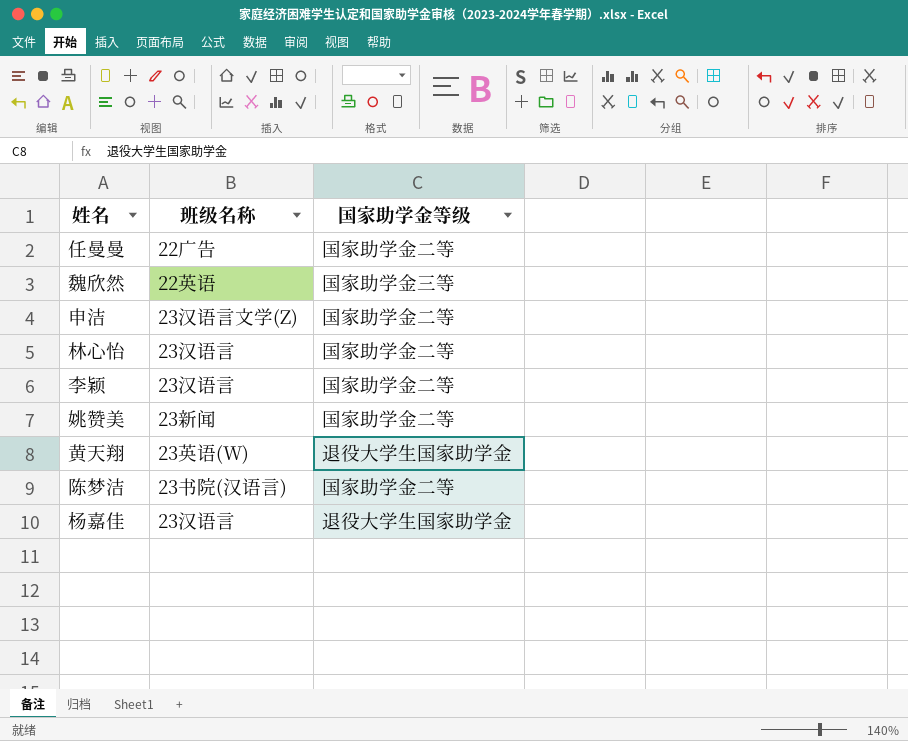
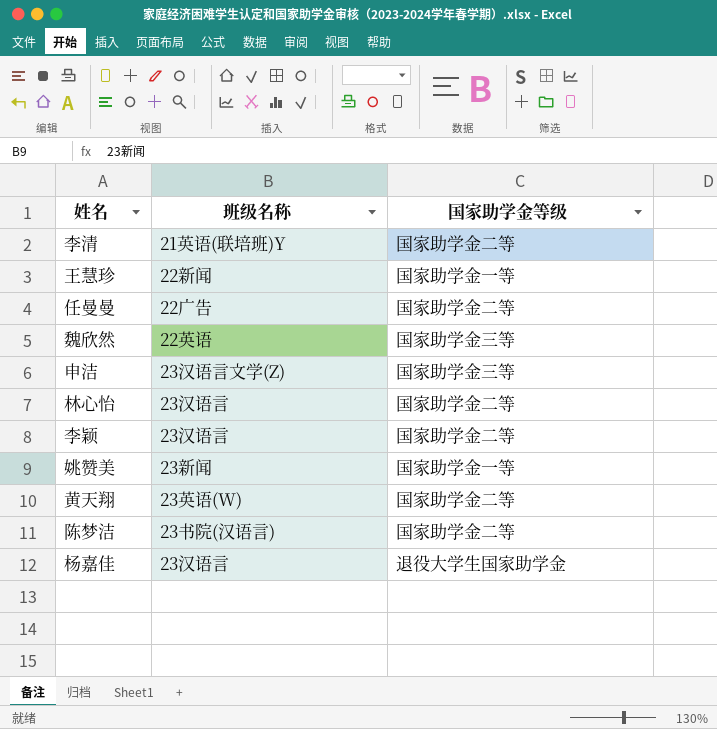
row 李清: none -> 21英语(联培班)Y | 国家助学金二等
row 王慧珍: none -> 22新闻 | 国家助学金一等
申洁 | 国家助学金等级: 国家助学金二等 -> 国家助学金三等
姚赞美 | 国家助学金等级: 国家助学金二等 -> 国家助学金一等
黄天翔 | 国家助学金等级: 退役大学生国家助学金 -> 国家助学金二等

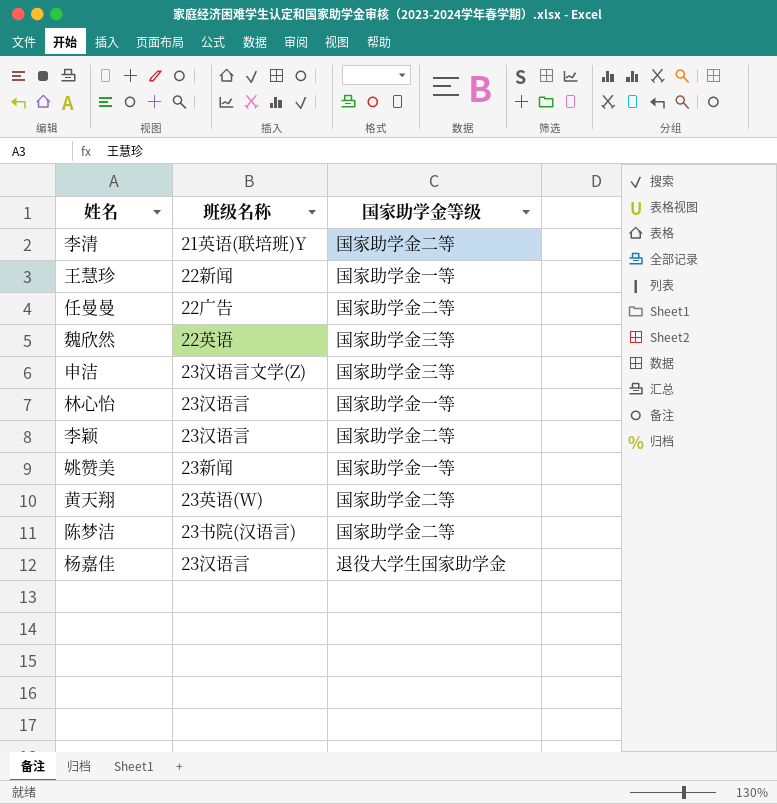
林心怡 | 国家助学金等级: 国家助学金二等 -> 国家助学金一等

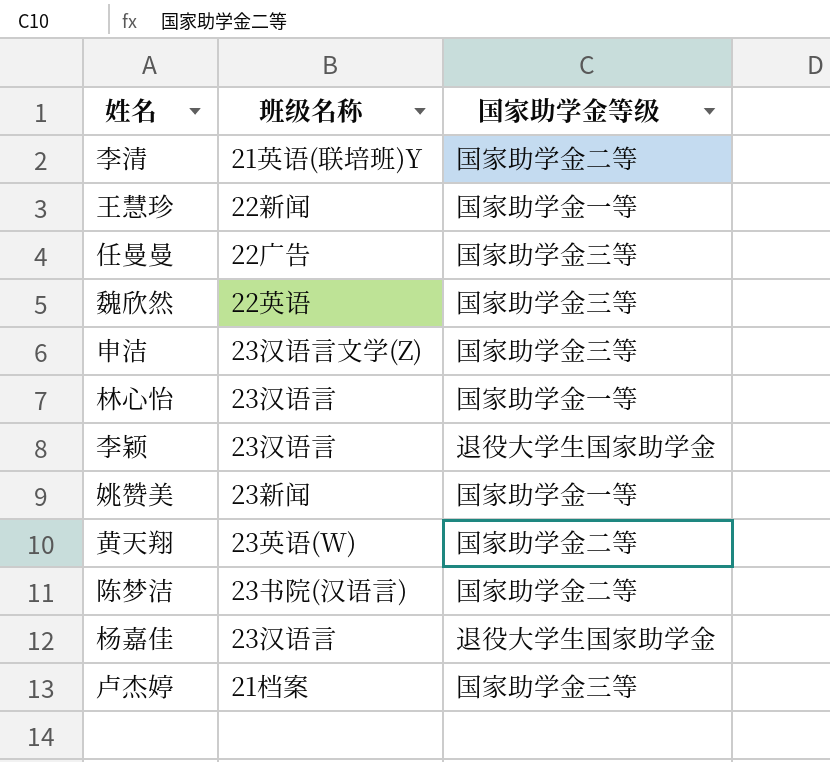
任曼曼 | 国家助学金等级: 国家助学金二等 -> 国家助学金三等
李颖 | 国家助学金等级: 国家助学金二等 -> 退役大学生国家助学金
row 卢杰婷: none -> 21档案 | 国家助学金三等

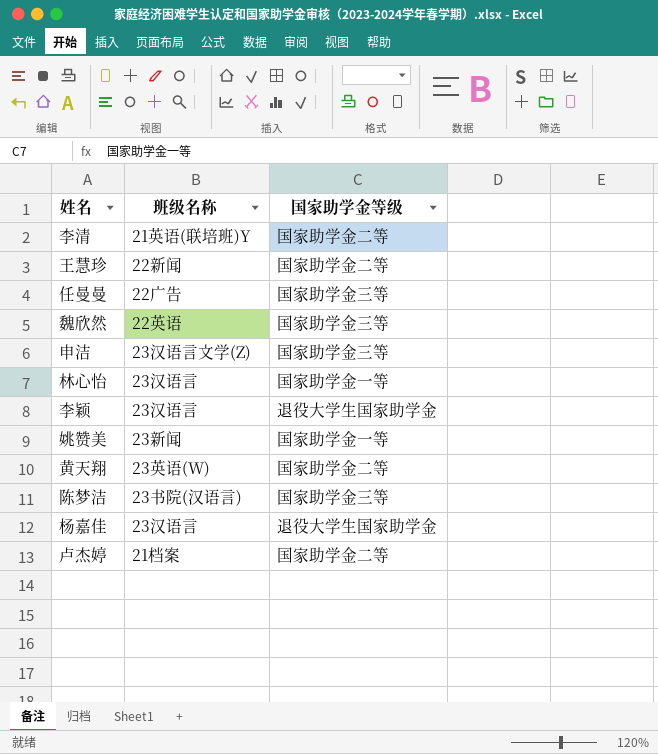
王慧珍 | 国家助学金等级: 国家助学金一等 -> 国家助学金二等
陈梦洁 | 国家助学金等级: 国家助学金二等 -> 国家助学金三等
卢杰婷 | 国家助学金等级: 国家助学金三等 -> 国家助学金二等

